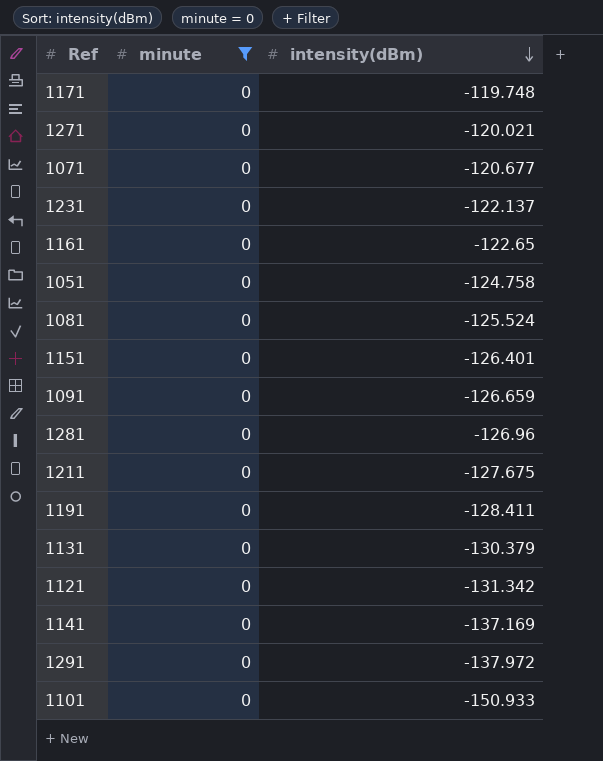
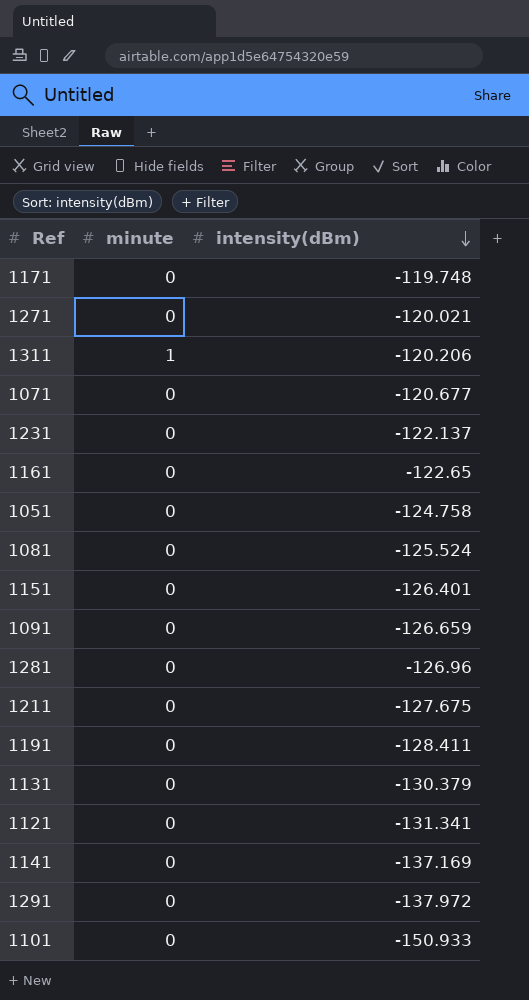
filter: minute = 0 -> none
1121 | intensity(dBm): -131.342 -> -131.341

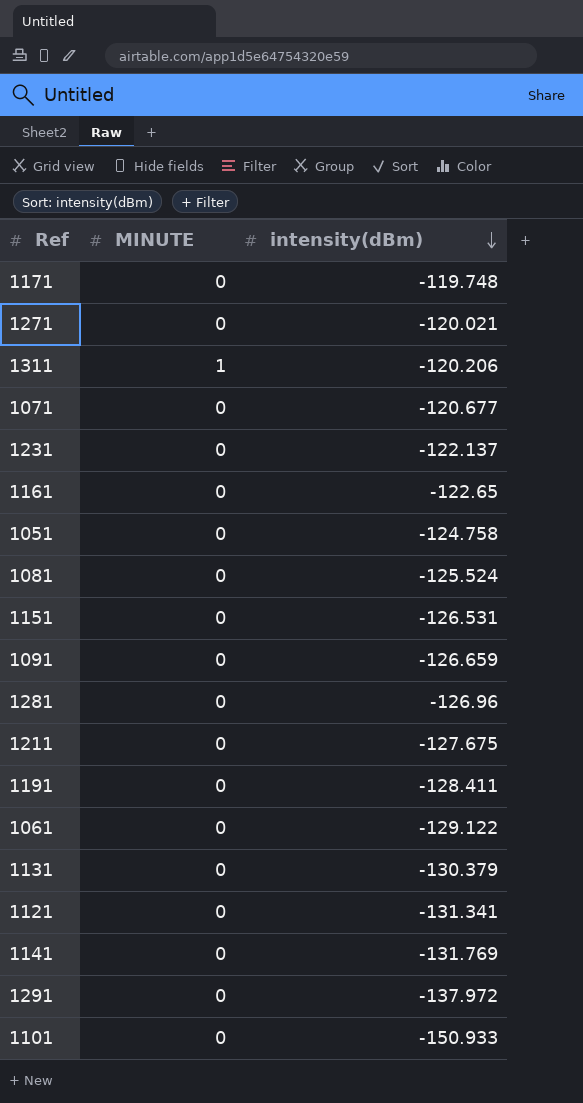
column name: minute -> MINUTE
1151 | intensity(dBm): -126.401 -> -126.531
row 1061: none -> 0 | -129.122
1141 | intensity(dBm): -137.169 -> -131.769

